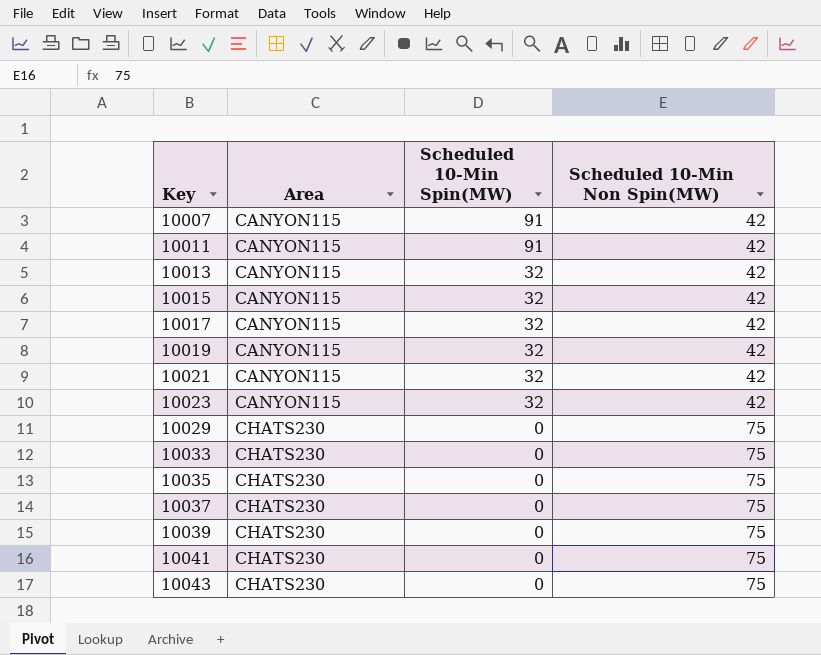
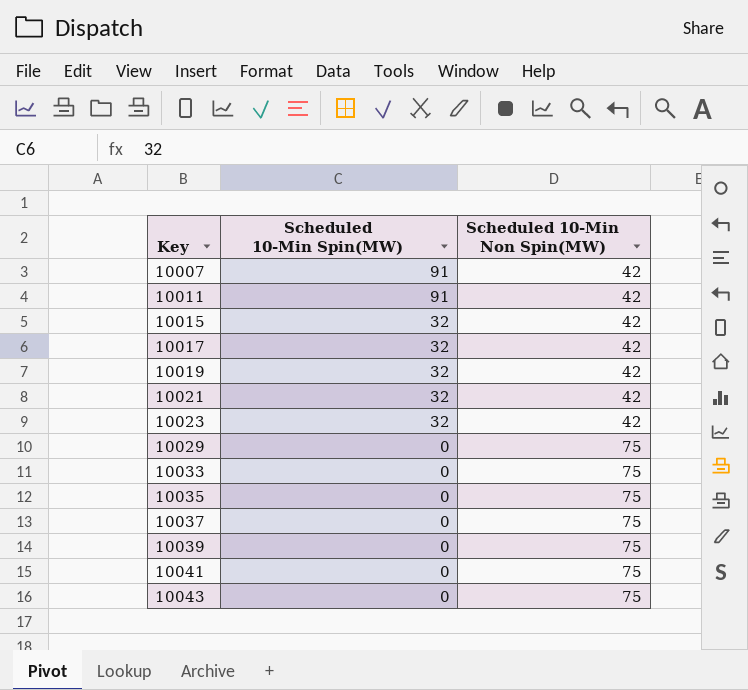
column Area | position: 2 -> none
row 10013: CANYON115 | 32 | 42 -> none

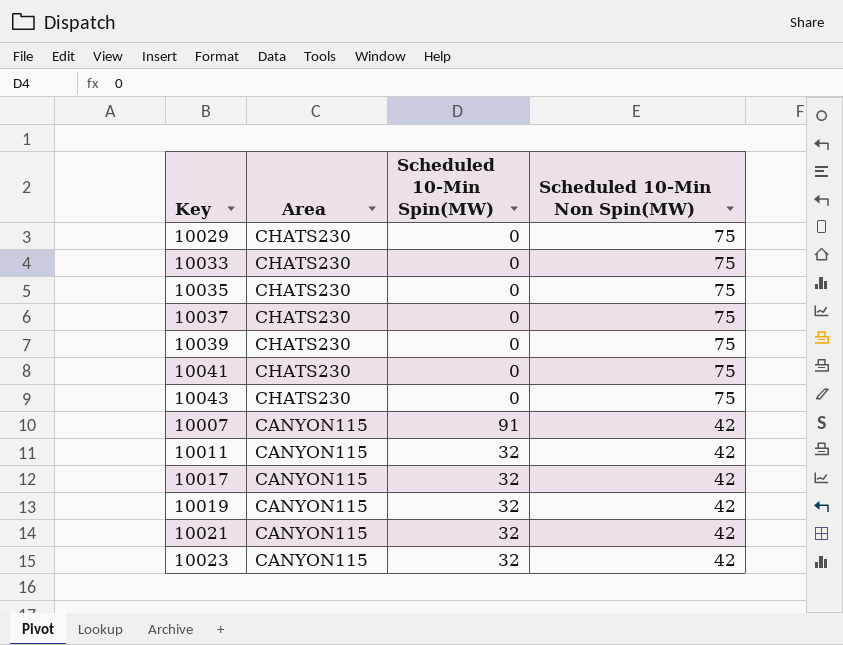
row order: Key ascending -> Area descending
column Area | position: none -> 2
row 10015: 32 | 42 -> none
10011 | Scheduled 10-Min Spin(MW): 91 -> 32

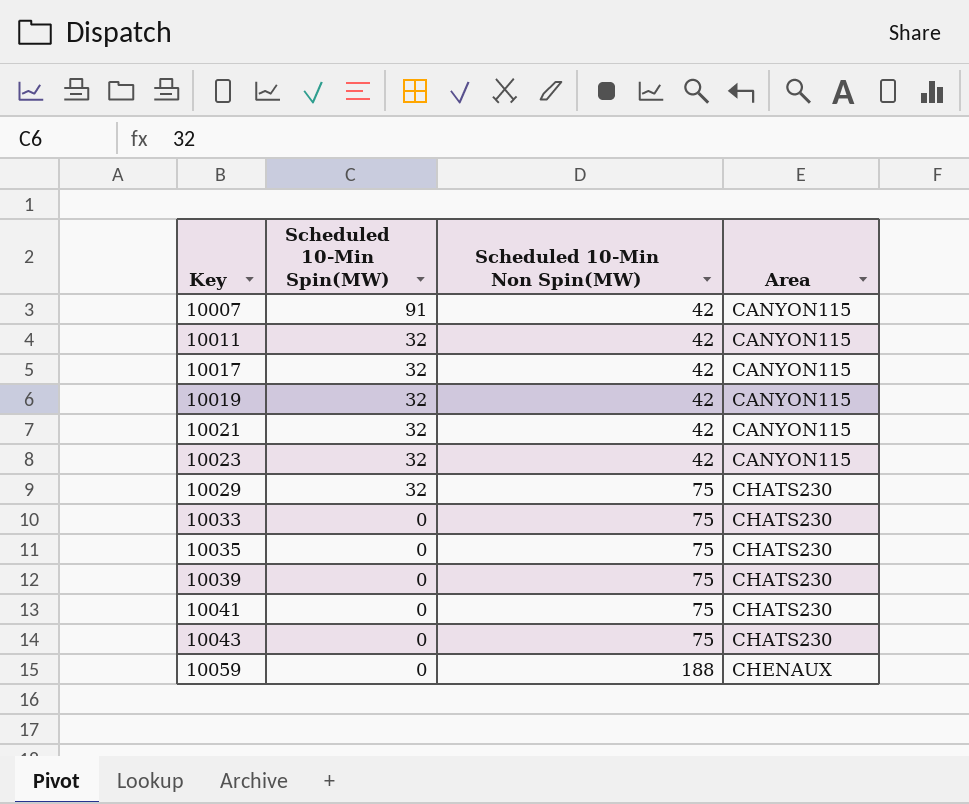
row order: Area descending -> Key ascending
column Area | position: 2 -> 4
row 10037: CHATS230 | 0 | 75 -> none
10029 | Scheduled 10-Min Spin(MW): 0 -> 32
row 10059: none -> 0 | 188 | CHENAUX

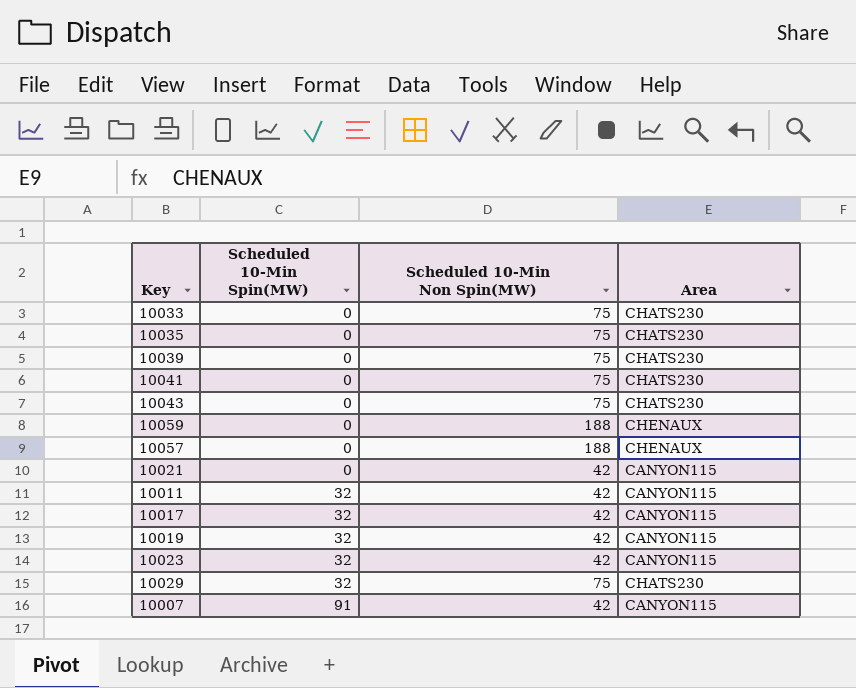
row order: Key ascending -> Scheduled 10-Min Spin(MW) ascending
row 10057: none -> 0 | 188 | CHENAUX
10021 | Scheduled 10-Min Spin(MW): 32 -> 0

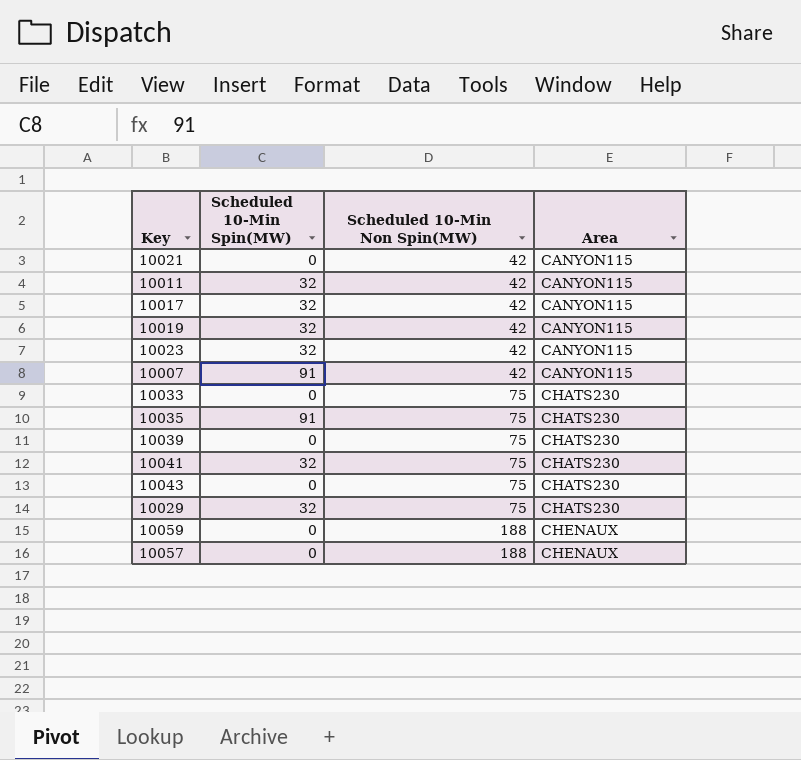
row order: Scheduled 10-Min Spin(MW) ascending -> Scheduled 10-Min Non Spin(MW) ascending
10035 | Scheduled 10-Min Spin(MW): 0 -> 91
10041 | Scheduled 10-Min Spin(MW): 0 -> 32

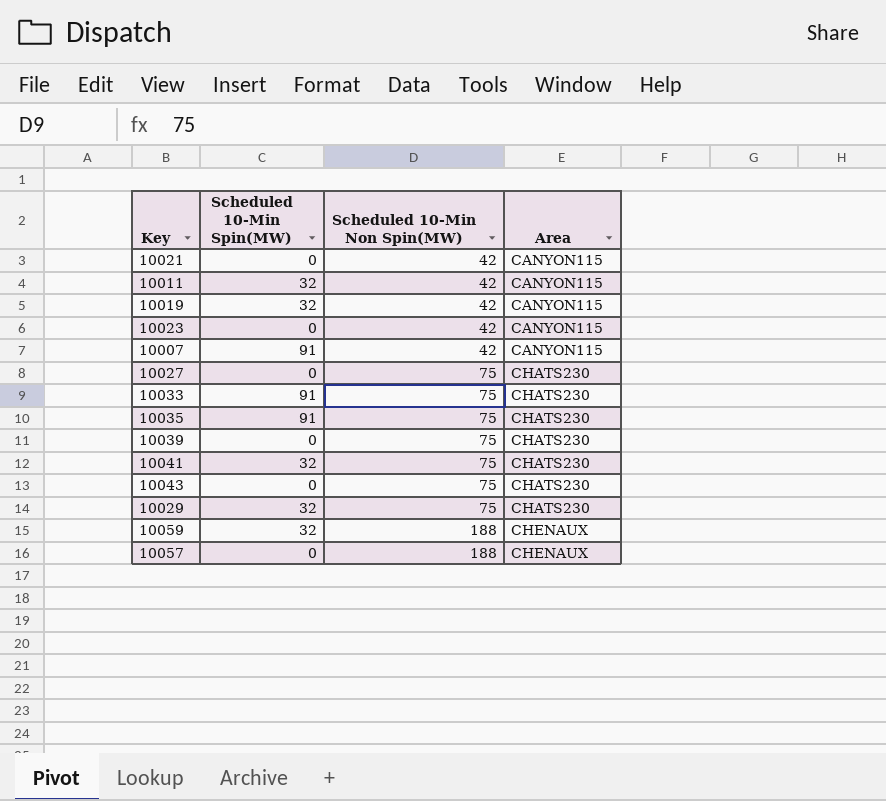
row 10017: 32 | 42 | CANYON115 -> none
10023 | Scheduled 10-Min Spin(MW): 32 -> 0
row 10027: none -> 0 | 75 | CHATS230
10033 | Scheduled 10-Min Spin(MW): 0 -> 91
10059 | Scheduled 10-Min Spin(MW): 0 -> 32

